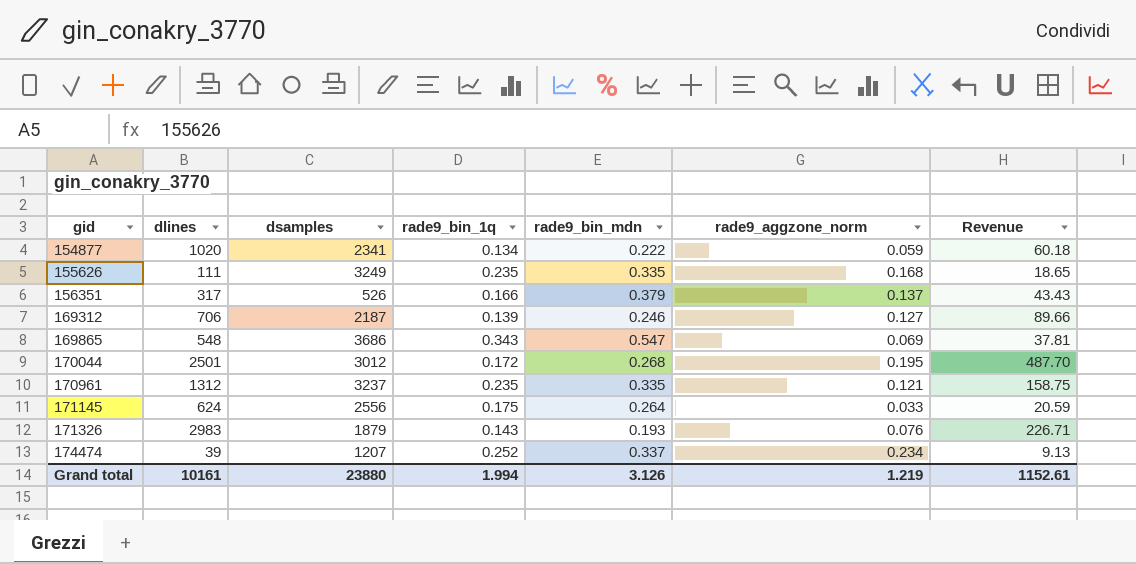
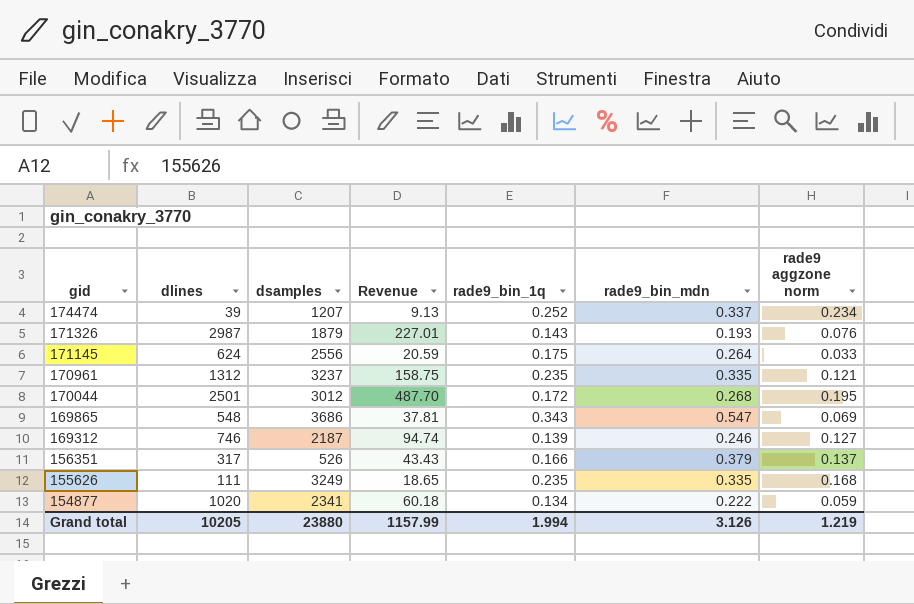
row order: gid ascending -> gid descending
column Revenue | position: 7 -> 4
column name: rade9_aggzone_norm -> rade9 aggzone norm
171326 | dlines: 2983 -> 2987
171326 | Revenue: 226.71 -> 227.01
169312 | dlines: 706 -> 746
169312 | Revenue: 89.66 -> 94.74
Grand total | dlines: 10161 -> 10205
Grand total | Revenue: 1152.61 -> 1157.99

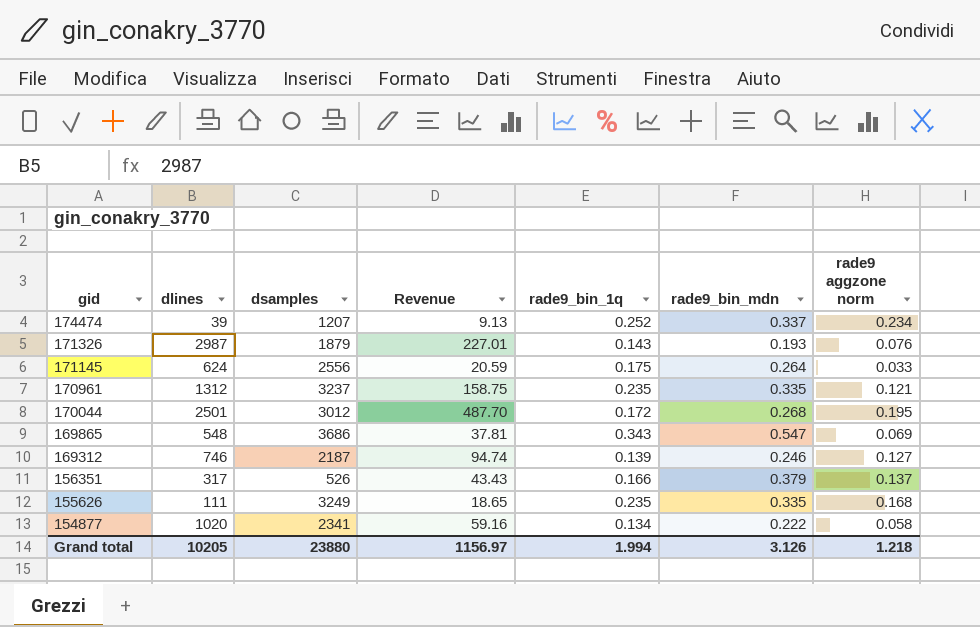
154877 | Revenue: 60.18 -> 59.16
154877 | rade9 aggzone norm: 0.059 -> 0.058
Grand total | Revenue: 1157.99 -> 1156.97
Grand total | rade9 aggzone norm: 1.219 -> 1.218

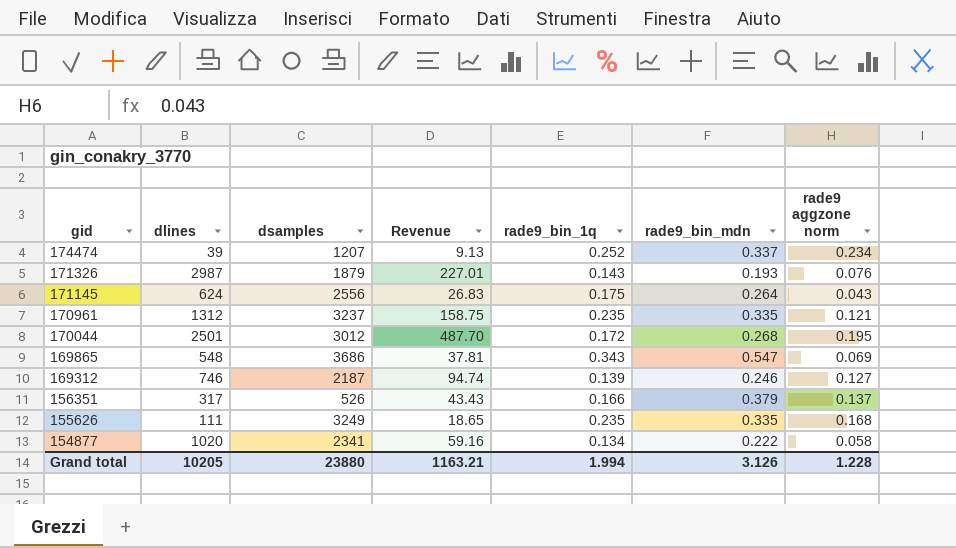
171145 | Revenue: 20.59 -> 26.83
171145 | rade9 aggzone norm: 0.033 -> 0.043
Grand total | Revenue: 1156.97 -> 1163.21
Grand total | rade9 aggzone norm: 1.218 -> 1.228

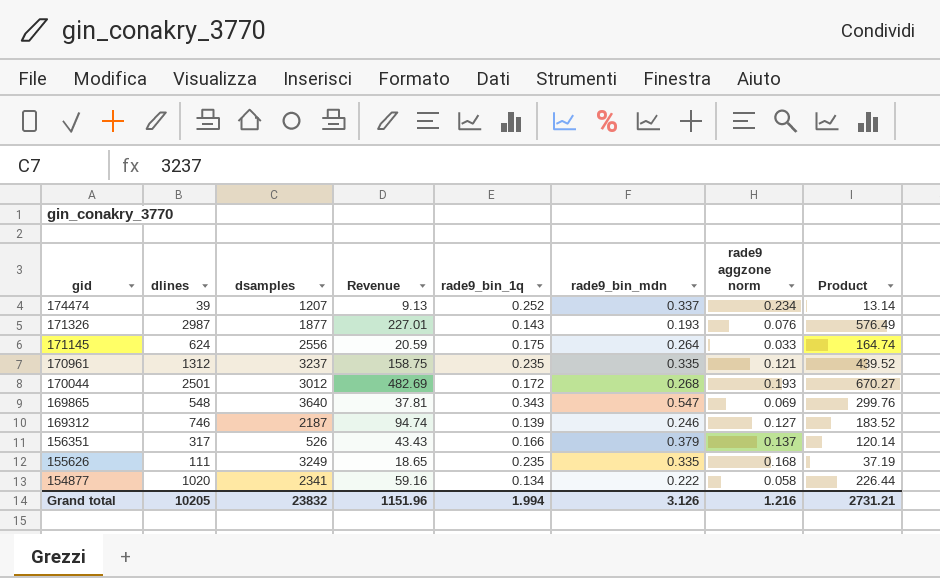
column Product | formula: none -> [dlines] * [rade9_bin_mdn]
171326 | dsamples: 1879 -> 1877
171145 | Revenue: 26.83 -> 20.59
171145 | rade9 aggzone norm: 0.043 -> 0.033
170044 | Revenue: 487.70 -> 482.69
170044 | rade9 aggzone norm: 0.195 -> 0.193
169865 | dsamples: 3686 -> 3640
Grand total | dsamples: 23880 -> 23832
Grand total | Revenue: 1163.21 -> 1151.96
Grand total | rade9 aggzone norm: 1.228 -> 1.216

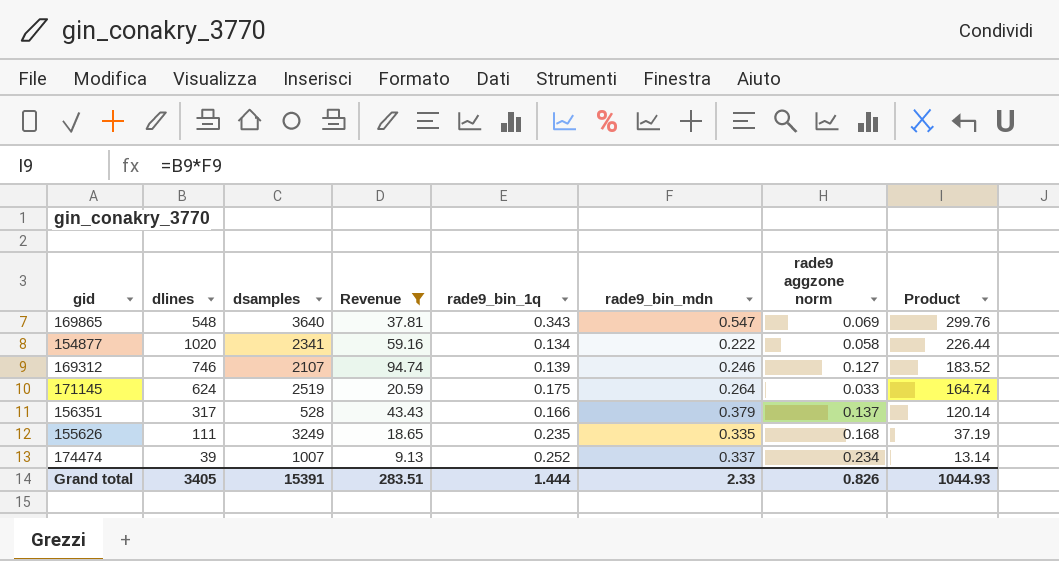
filter: none -> Revenue <= 94.74
row order: gid descending -> Product descending
169312 | dsamples: 2187 -> 2107
171145 | dsamples: 2556 -> 2519
156351 | dsamples: 526 -> 528
174474 | dsamples: 1207 -> 1007
Grand total | dlines: 10205 -> 3405
Grand total | dsamples: 23832 -> 15391
Grand total | Revenue: 1151.96 -> 283.51
Grand total | rade9_bin_1q: 1.994 -> 1.444
Grand total | rade9_bin_mdn: 3.126 -> 2.33
Grand total | rade9 aggzone norm: 1.216 -> 0.826
Grand total | Product: 2731.21 -> 1044.93

